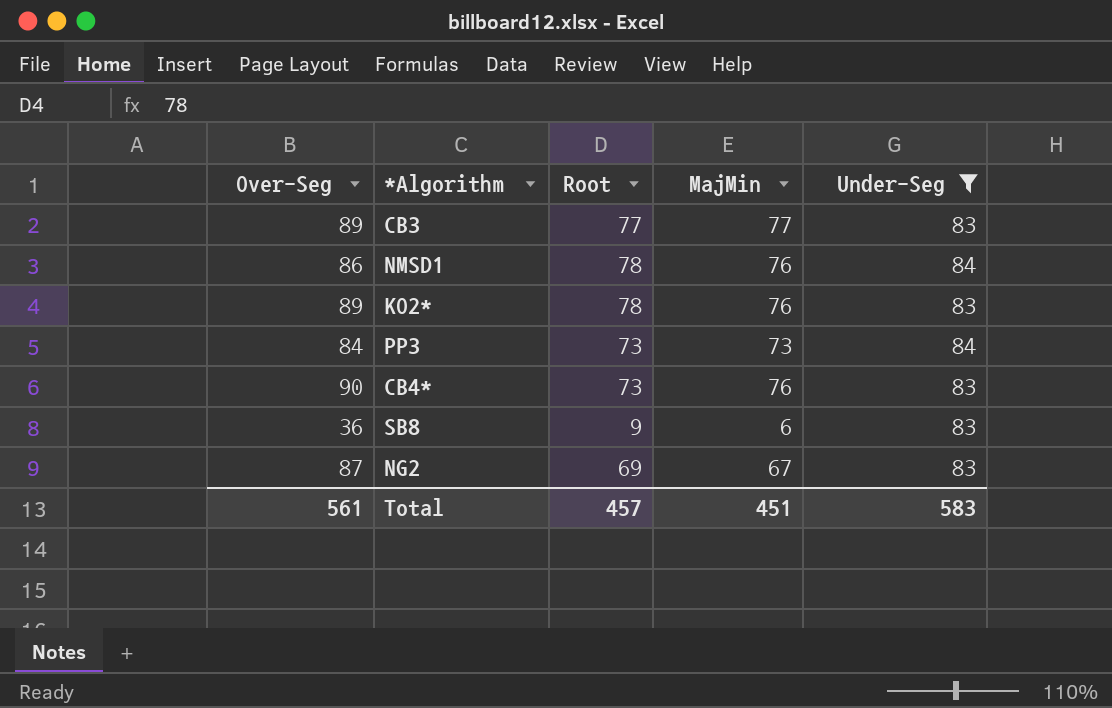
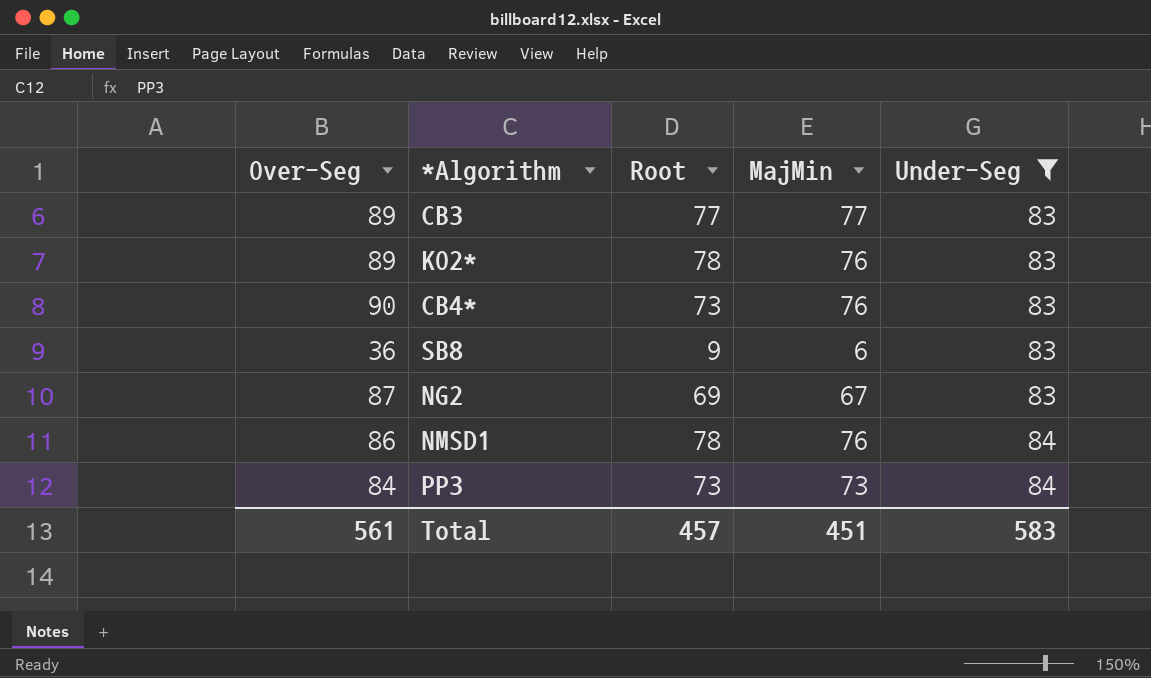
row order: none -> Under-Seg ascending

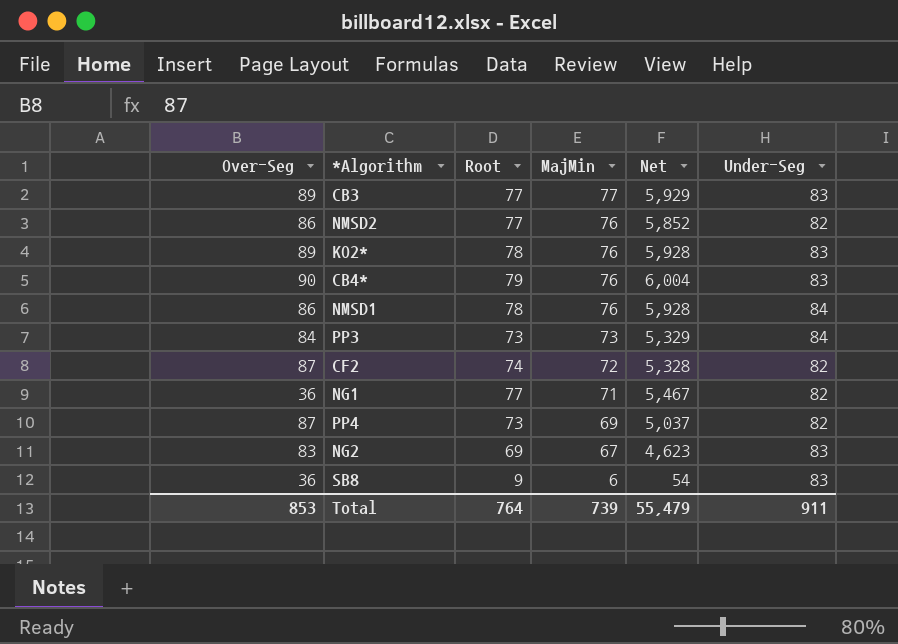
filter: Under-Seg != 82 -> none
row order: Under-Seg ascending -> MajMin descending
column Net | formula: none -> [Root] * [MajMin]
CB4* | Root: 73 -> 79
NG2 | Over-Seg: 87 -> 83
Total | Over-Seg: 561 -> 853
Total | Root: 457 -> 764
Total | MajMin: 451 -> 739
Total | Under-Seg: 583 -> 911

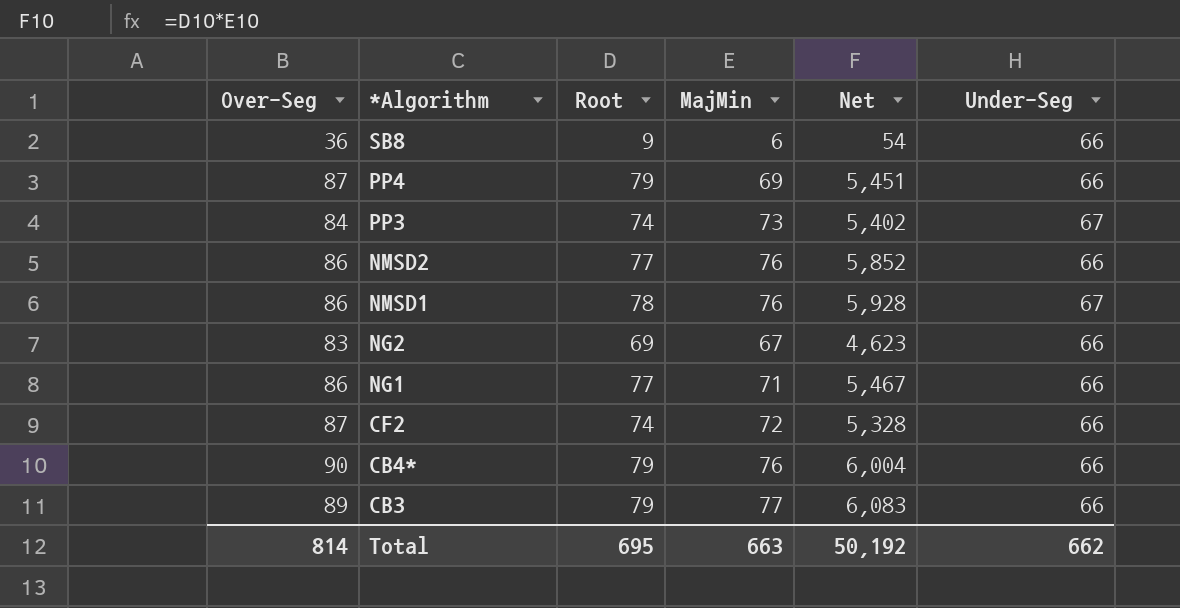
row order: MajMin descending -> *Algorithm descending
row KO2*: 89 | 78 | 76 | 5,928 | 83 -> none
SB8 | Under-Seg: 83 -> 66
PP4 | Root: 73 -> 79
PP4 | Net: 5,037 -> 5,451
PP4 | Under-Seg: 82 -> 66
PP3 | Root: 73 -> 74
PP3 | Net: 5,329 -> 5,402
PP3 | Under-Seg: 84 -> 67
NMSD2 | Under-Seg: 82 -> 66
NMSD1 | Under-Seg: 84 -> 67
NG2 | Under-Seg: 83 -> 66
NG1 | Over-Seg: 36 -> 86
NG1 | Under-Seg: 82 -> 66
CF2 | Under-Seg: 82 -> 66
CB4* | Under-Seg: 83 -> 66
CB3 | Root: 77 -> 79
CB3 | Net: 5,929 -> 6,083
CB3 | Under-Seg: 83 -> 66
Total | Over-Seg: 853 -> 814
Total | Root: 764 -> 695
Total | MajMin: 739 -> 663
Total | Net: 55,479 -> 50,192
Total | Under-Seg: 911 -> 662

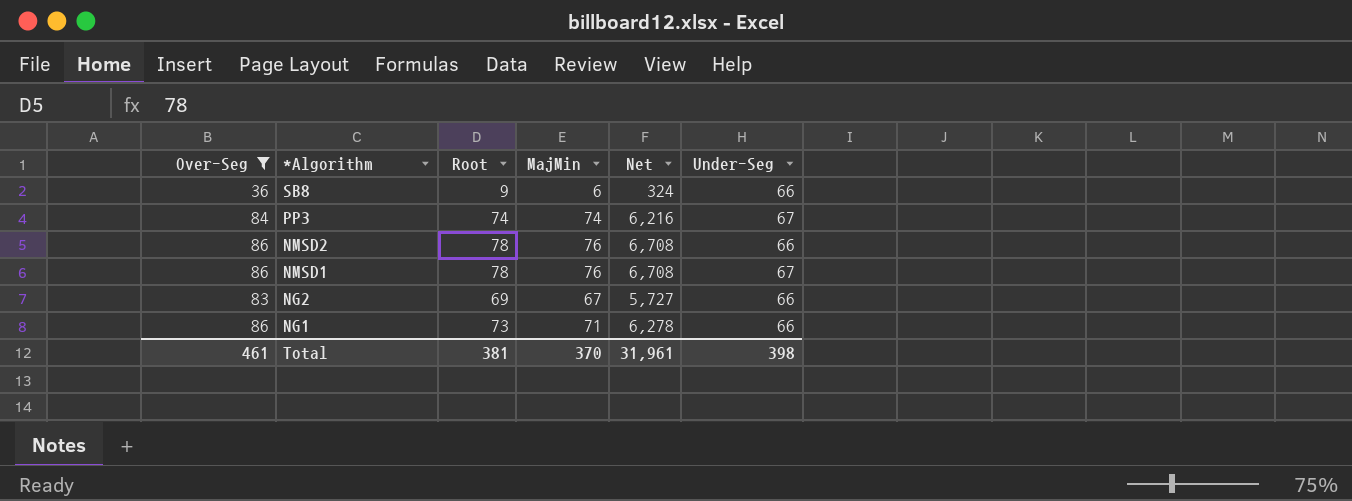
filter: none -> Over-Seg <= 86
column Net | formula: [Root] * [MajMin] -> [Over-Seg] * [Root]
PP3 | MajMin: 73 -> 74
NMSD2 | Root: 77 -> 78
NG1 | Root: 77 -> 73
Total | Over-Seg: 814 -> 461
Total | Root: 695 -> 381
Total | MajMin: 663 -> 370
Total | Net: 50,192 -> 31,961
Total | Under-Seg: 662 -> 398

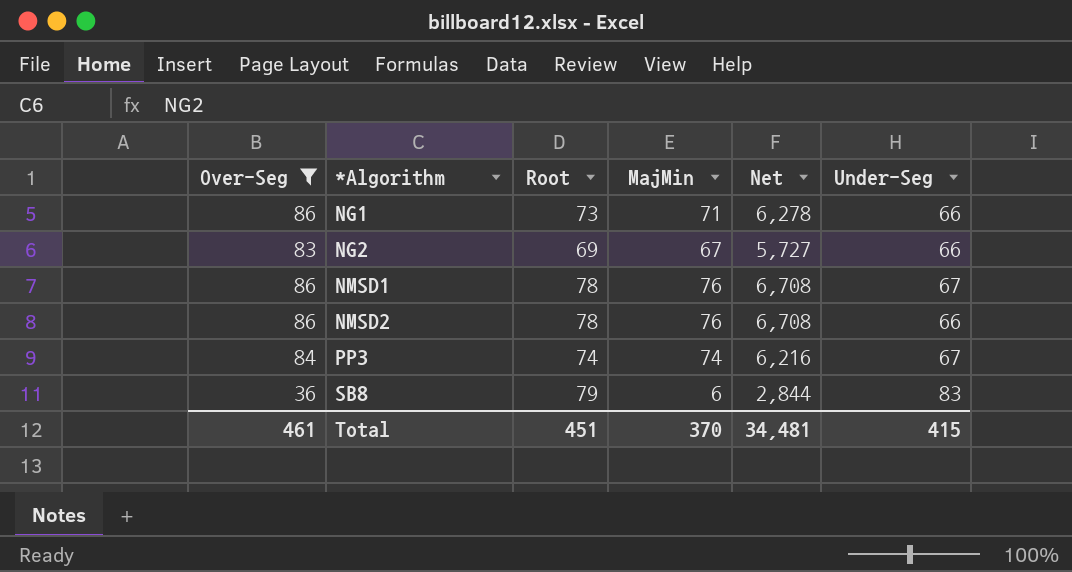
row order: *Algorithm descending -> *Algorithm ascending
SB8 | Root: 9 -> 79
SB8 | Net: 324 -> 2,844
SB8 | Under-Seg: 66 -> 83
Total | Root: 381 -> 451
Total | Net: 31,961 -> 34,481
Total | Under-Seg: 398 -> 415

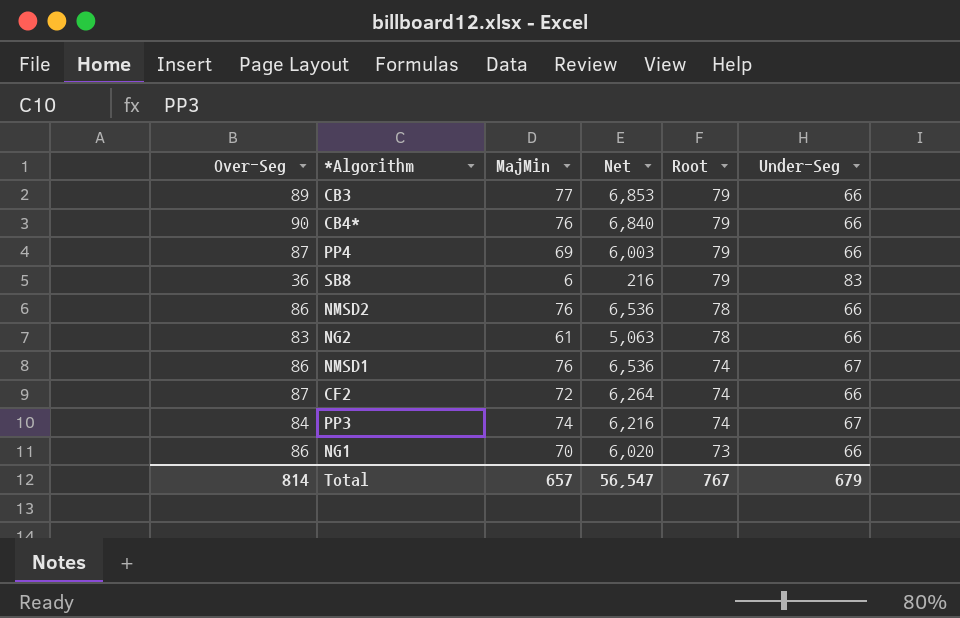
filter: Over-Seg <= 86 -> none
row order: *Algorithm ascending -> Root descending
column Net | formula: [Over-Seg] * [Root] -> [Over-Seg] * [MajMin]
column Root | position: 3 -> 5
NG2 | MajMin: 67 -> 61
NG2 | Root: 69 -> 78
NMSD1 | Root: 78 -> 74
NG1 | MajMin: 71 -> 70
Total | Over-Seg: 461 -> 814
Total | MajMin: 370 -> 657
Total | Net: 34,481 -> 56,547
Total | Root: 451 -> 767
Total | Under-Seg: 415 -> 679

